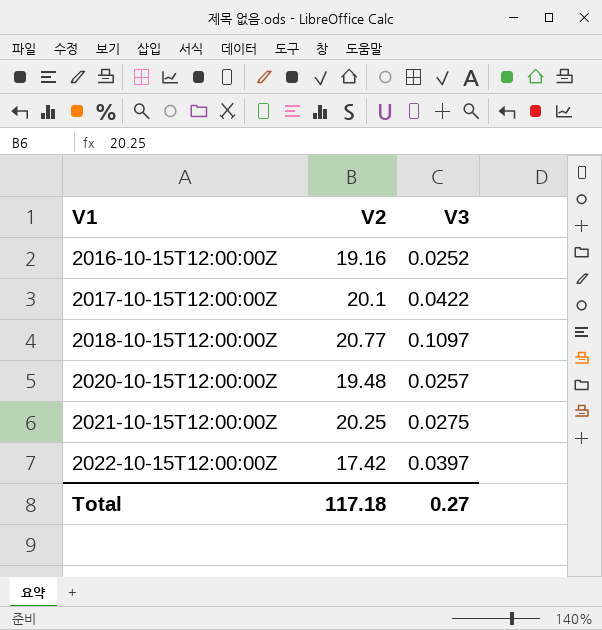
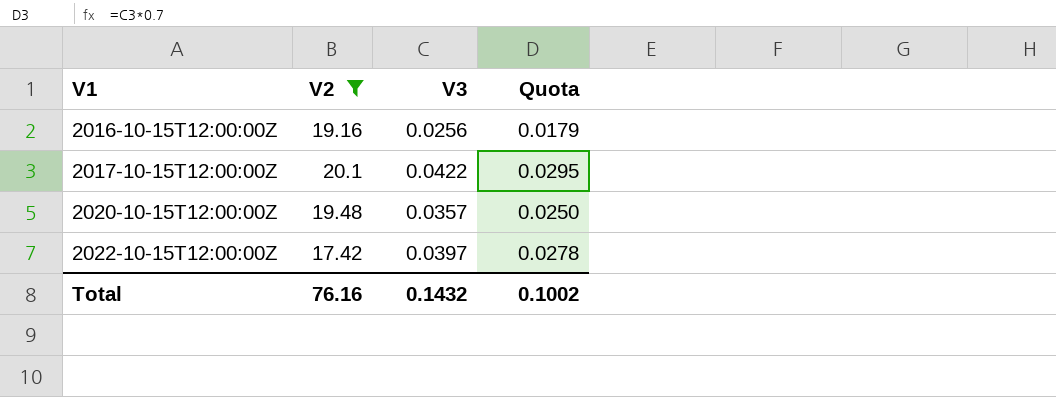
filter: none -> V2 <= 20.1
column Quota | formula: none -> [V3] * 0.7
2016-10-15T12:00:00Z | V3: 0.0252 -> 0.0256
2020-10-15T12:00:00Z | V3: 0.0257 -> 0.0357
Total | V2: 117.18 -> 76.16
Total | V3: 0.27 -> 0.1432

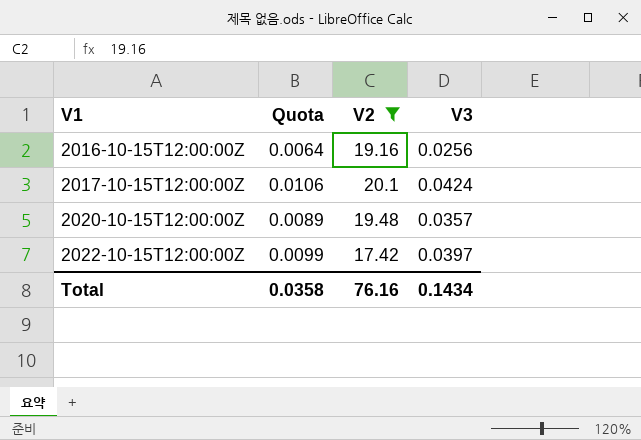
column Quota | formula: [V3] * 0.7 -> [V3] * 0.25
column Quota | position: 4 -> 2
2017-10-15T12:00:00Z | V3: 0.0422 -> 0.0424
Total | Quota: 0.1002 -> 0.0358
Total | V3: 0.1432 -> 0.1434

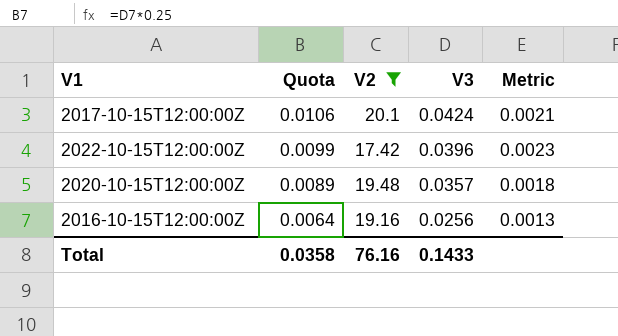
row order: V1 ascending -> Quota descending
column Metric | formula: none -> [V3] / [V2]
2022-10-15T12:00:00Z | V3: 0.0397 -> 0.0396
Total | V3: 0.1434 -> 0.1433

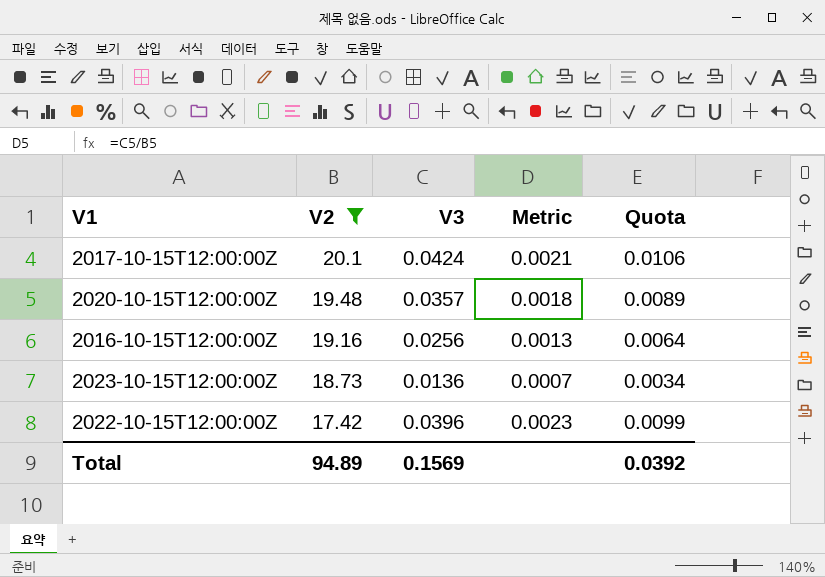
row order: Quota descending -> V2 descending
column Quota | position: 2 -> 5
row 2023-10-15T12:00:00Z: none -> 18.73 | 0.0136 | 0.0007 | 0.0034
Total | V2: 76.16 -> 94.89
Total | V3: 0.1433 -> 0.1569
Total | Quota: 0.0358 -> 0.0392

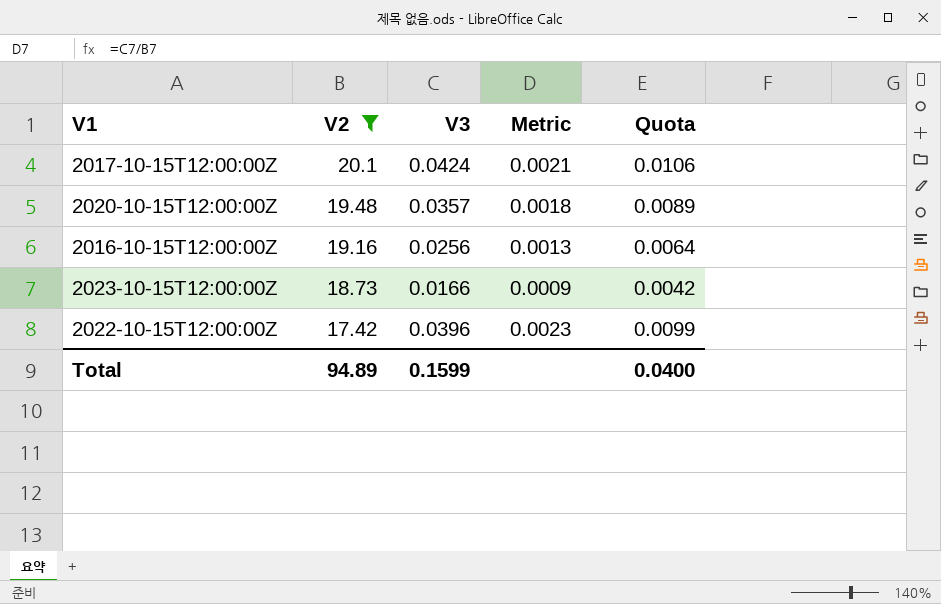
2023-10-15T12:00:00Z | V3: 0.0136 -> 0.0166
2023-10-15T12:00:00Z | Metric: 0.0007 -> 0.0009
2023-10-15T12:00:00Z | Quota: 0.0034 -> 0.0042
Total | V3: 0.1569 -> 0.1599
Total | Quota: 0.0392 -> 0.0400

